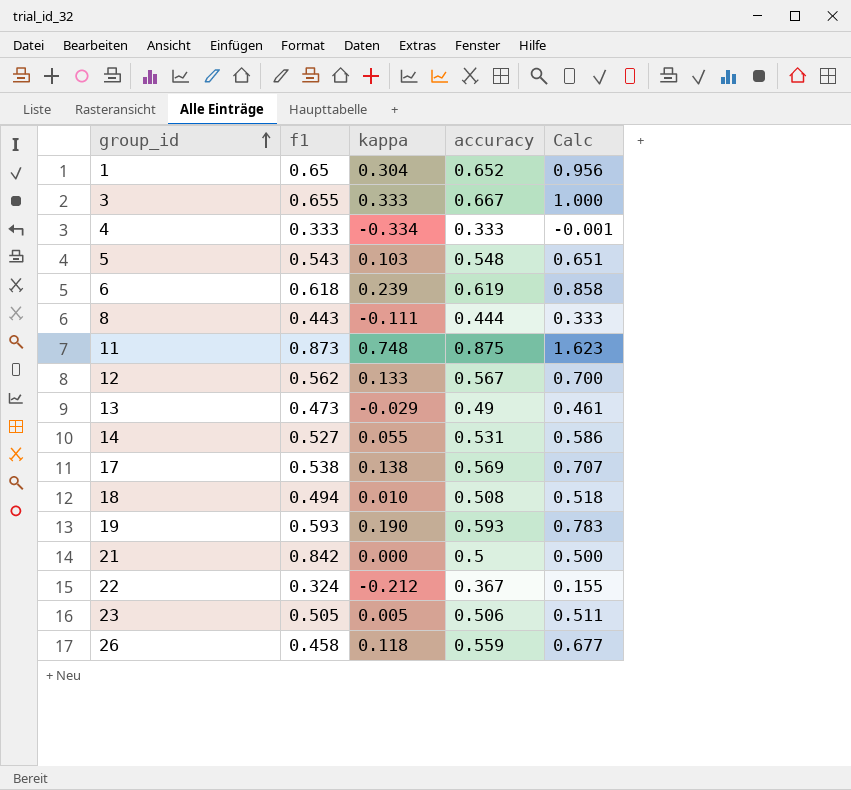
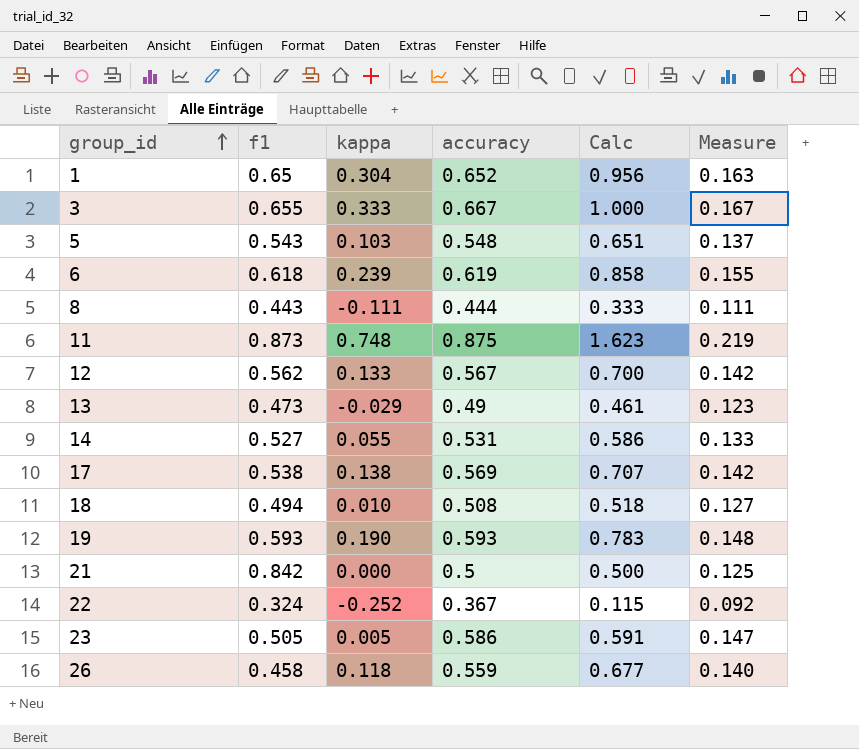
column Measure | formula: none -> [accuracy] * 0.25
row 4: 0.333 | -0.334 | 0.333 | -0.001 -> none
22 | kappa: -0.212 -> -0.252
22 | Calc: 0.155 -> 0.115
23 | accuracy: 0.506 -> 0.586
23 | Calc: 0.511 -> 0.591

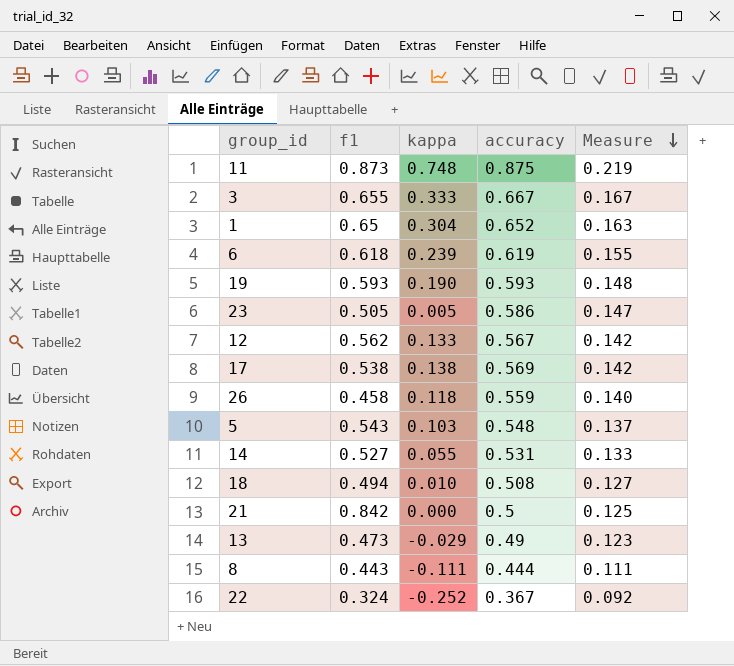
row order: group_id ascending -> Measure descending
column Calc | formula: [kappa] + [accuracy] -> none

